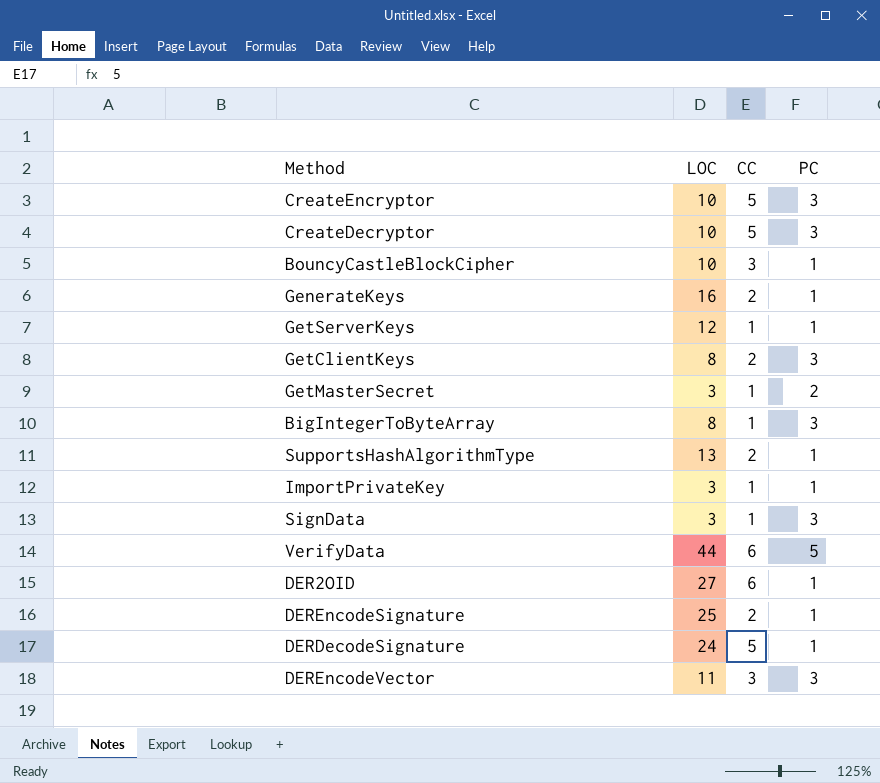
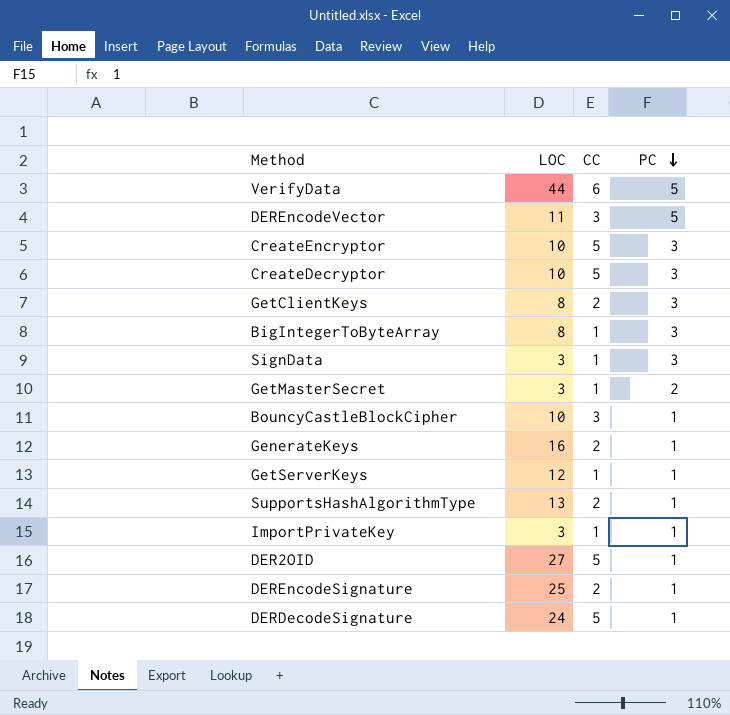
row order: none -> PC descending
DEREncodeVector | PC: 3 -> 5
DER2OID | CC: 6 -> 5

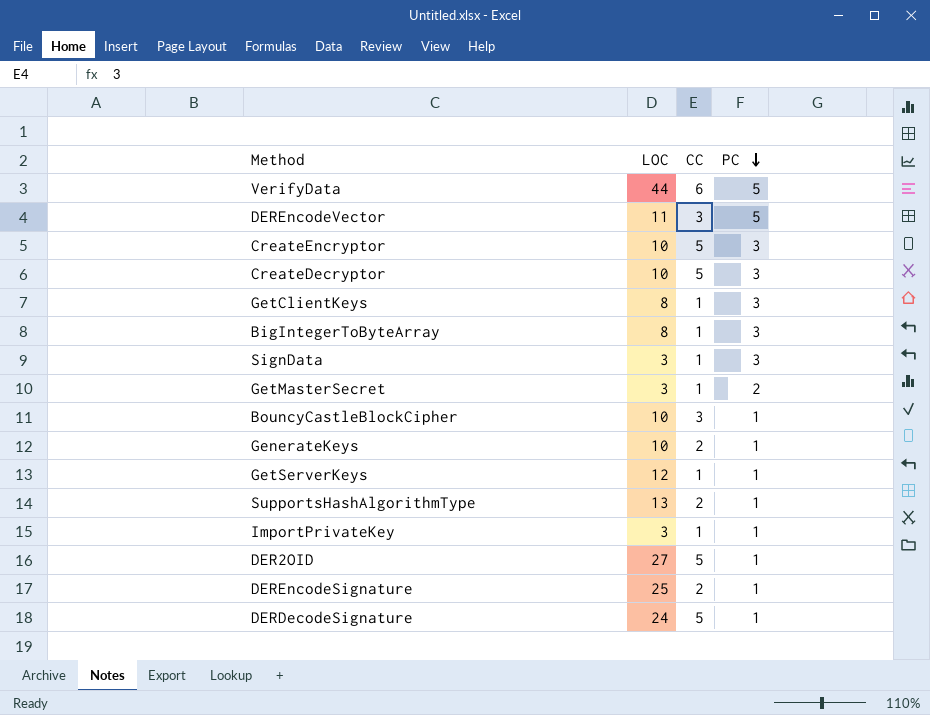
GetClientKeys | CC: 2 -> 1
GenerateKeys | LOC: 16 -> 10

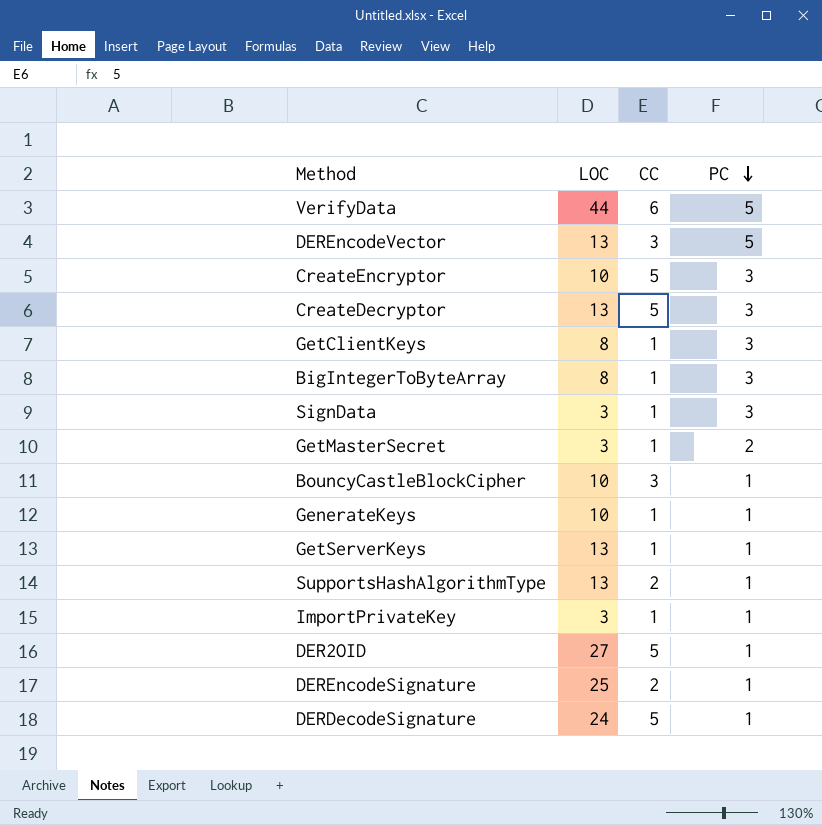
DEREncodeVector | LOC: 11 -> 13
CreateDecryptor | LOC: 10 -> 13
GenerateKeys | CC: 2 -> 1
GetServerKeys | LOC: 12 -> 13

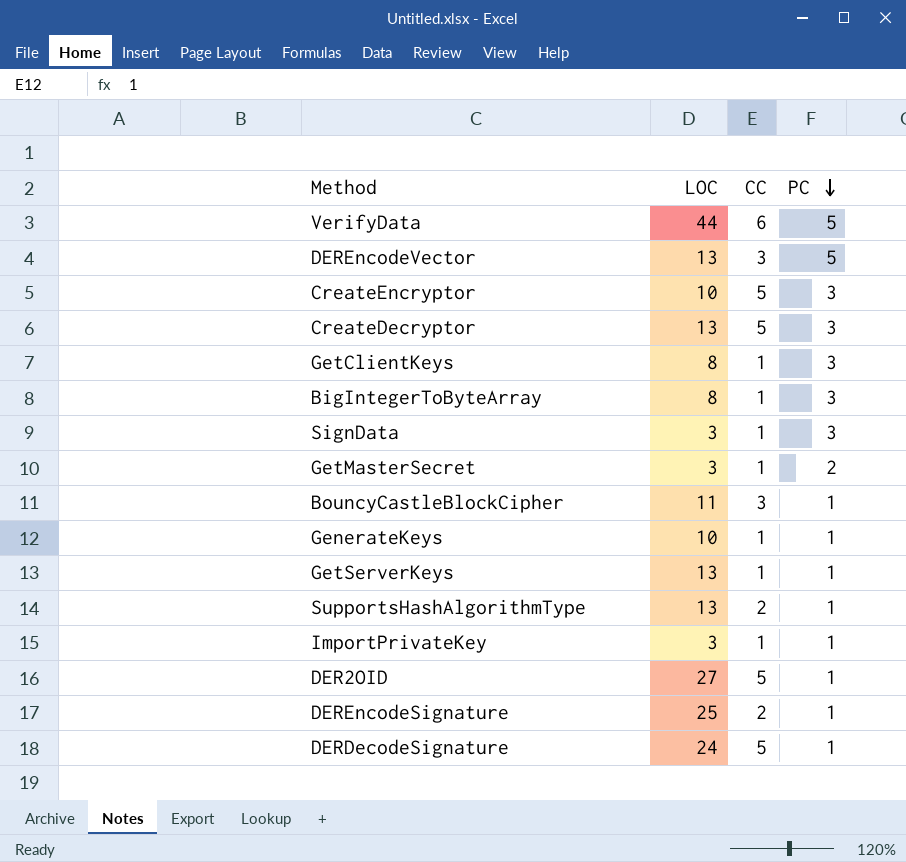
BouncyCastleBlockCipher | LOC: 10 -> 11

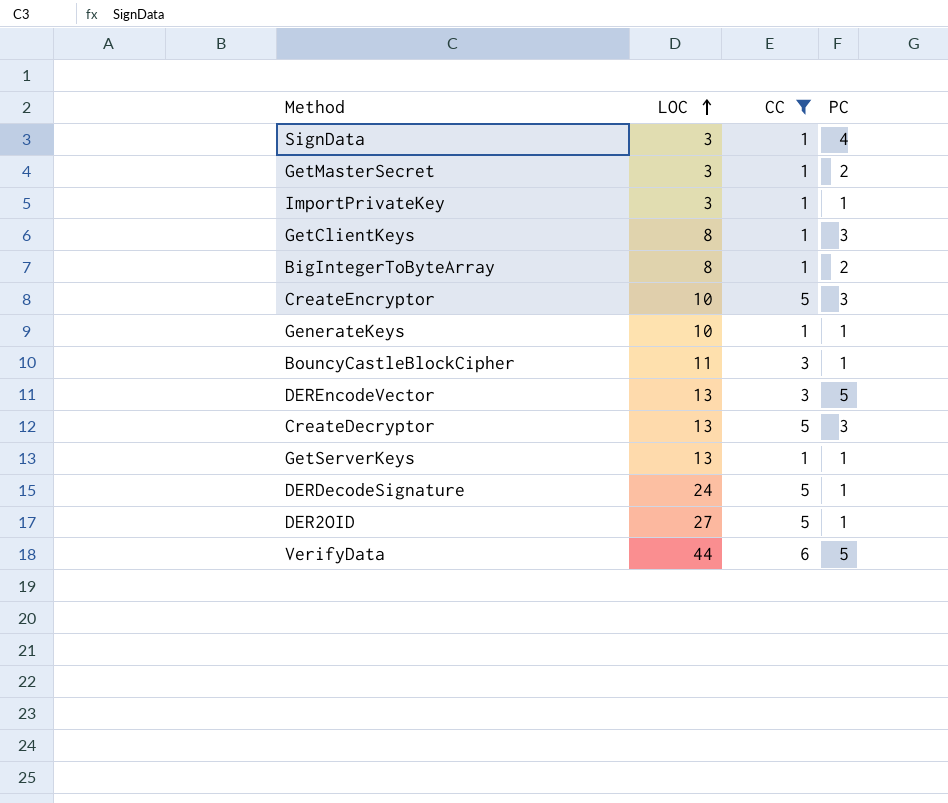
filter: none -> CC != 2
row order: PC descending -> LOC ascending
SignData | PC: 3 -> 4
BigIntegerToByteArray | PC: 3 -> 2

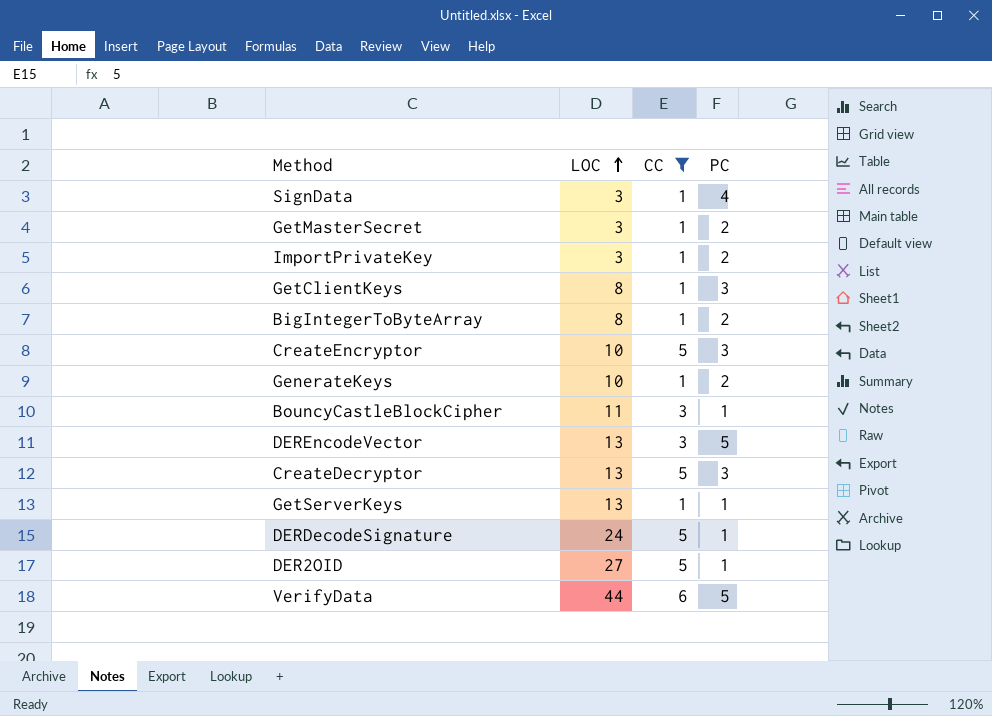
ImportPrivateKey | PC: 1 -> 2
GenerateKeys | PC: 1 -> 2

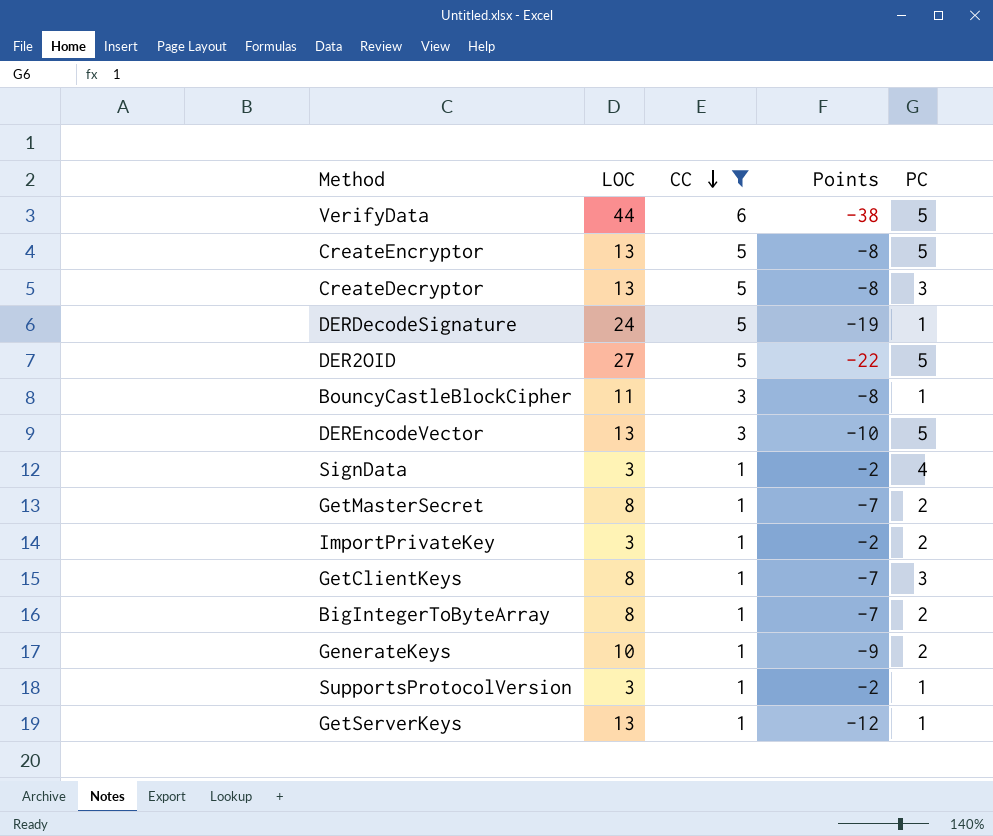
row order: LOC ascending -> CC descending
column Points | formula: none -> [CC] - [LOC]
CreateEncryptor | LOC: 10 -> 13
CreateEncryptor | PC: 3 -> 5
DER2OID | PC: 1 -> 5
GetMasterSecret | LOC: 3 -> 8
row SupportsProtocolVersion: none -> 3 | 1 | -2 | 1

